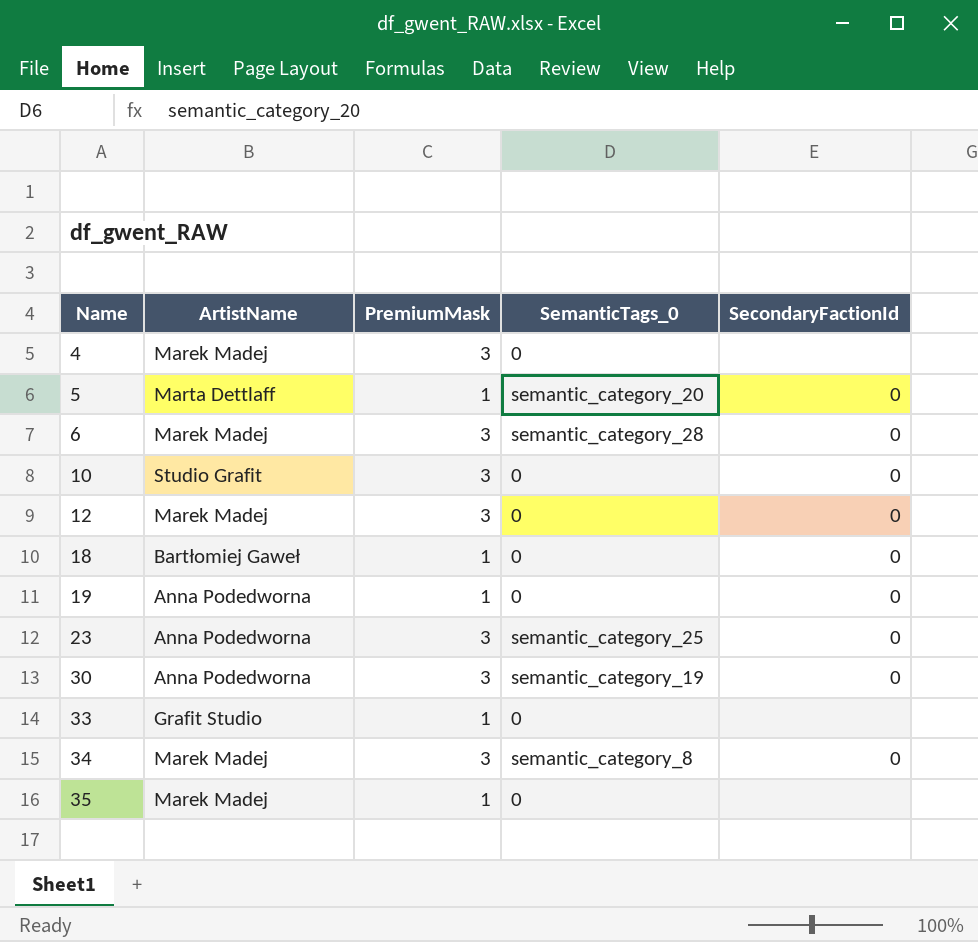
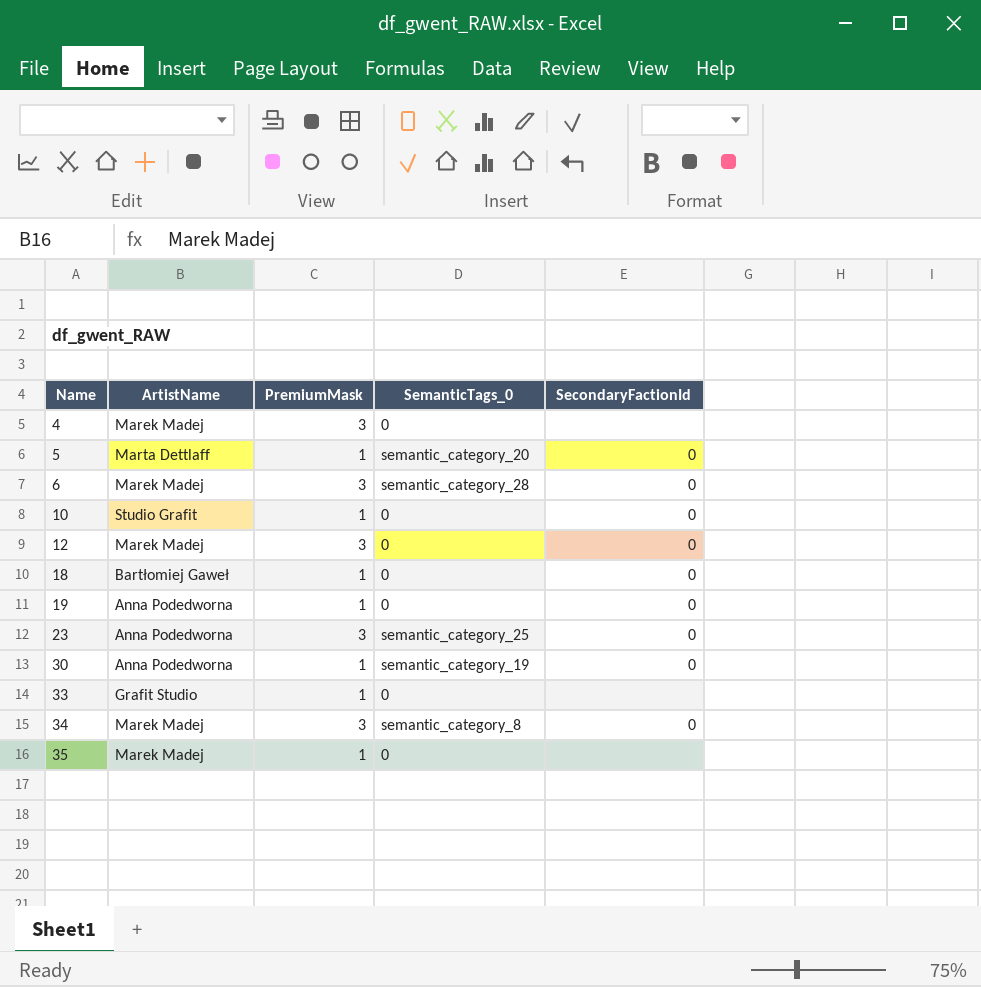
10 | PremiumMask: 3 -> 1
30 | PremiumMask: 3 -> 1

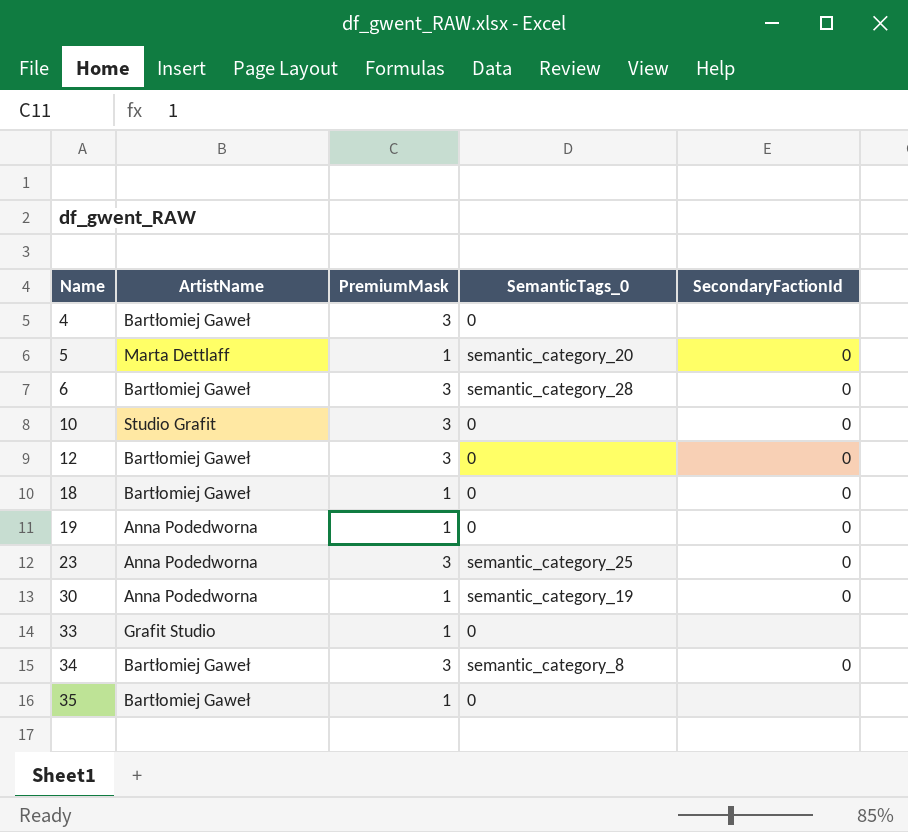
4 | ArtistName: Marek Madej -> Bartłomiej Gaweł
6 | ArtistName: Marek Madej -> Bartłomiej Gaweł
10 | PremiumMask: 1 -> 3
12 | ArtistName: Marek Madej -> Bartłomiej Gaweł
34 | ArtistName: Marek Madej -> Bartłomiej Gaweł
35 | ArtistName: Marek Madej -> Bartłomiej Gaweł

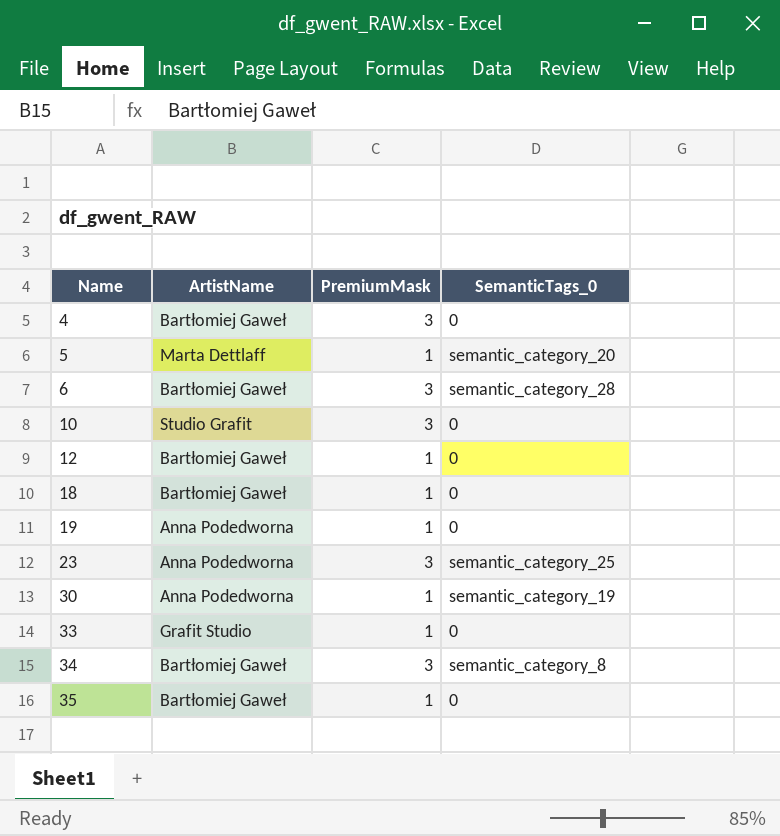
column SecondaryFactionId | position: 5 -> none
12 | PremiumMask: 3 -> 1

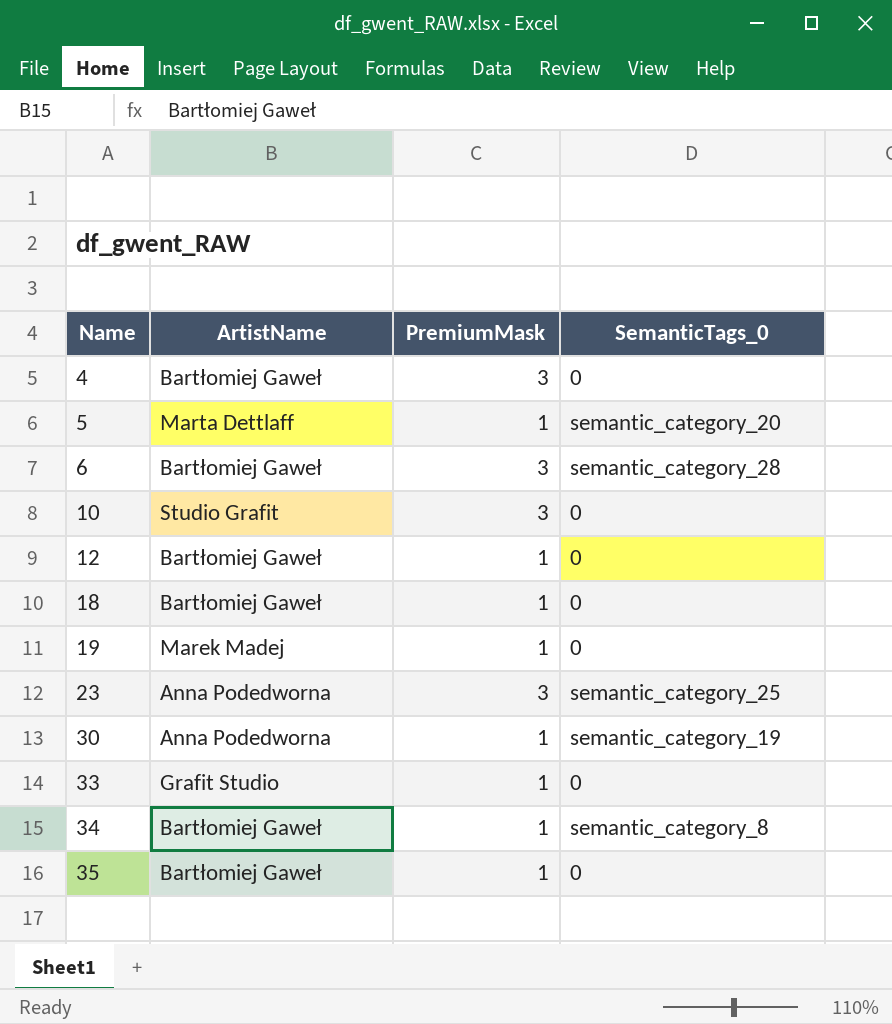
19 | ArtistName: Anna Podedworna -> Marek Madej
34 | PremiumMask: 3 -> 1

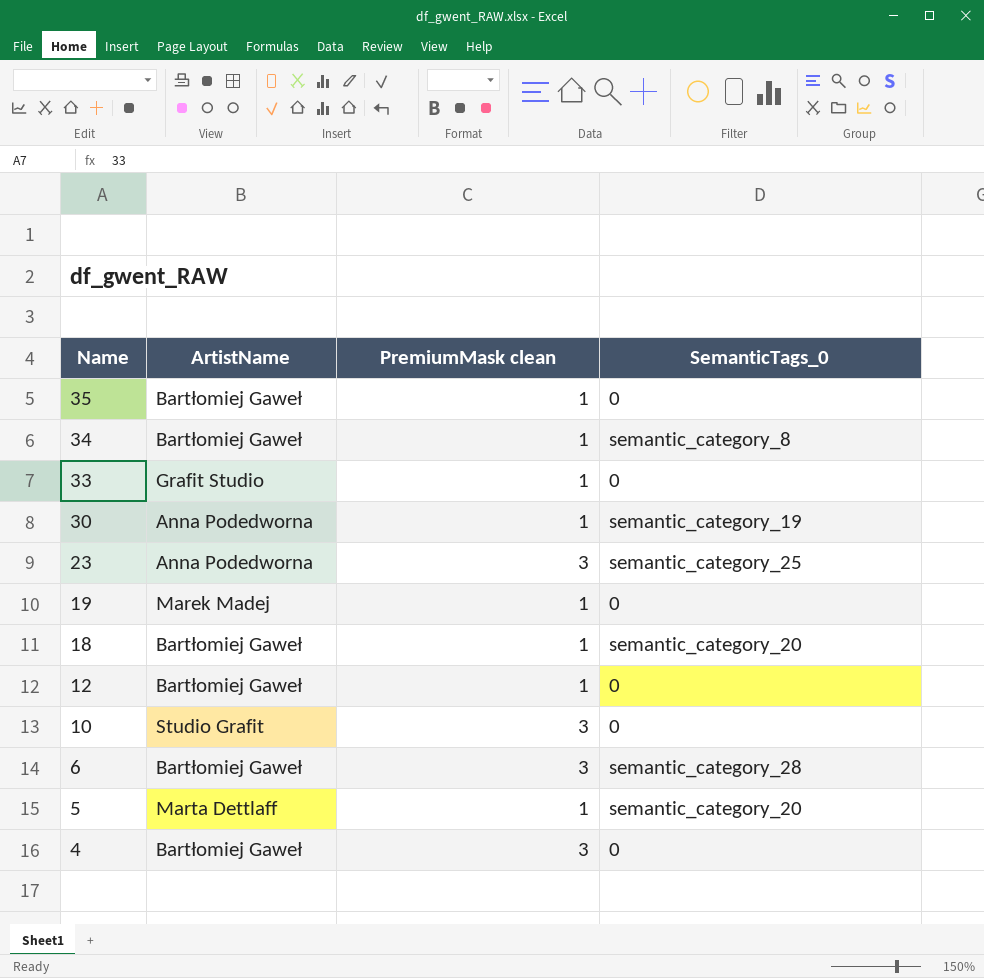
row order: Name ascending -> Name descending
column name: PremiumMask -> PremiumMask clean
18 | SemanticTags_0: 0 -> semantic_category_20

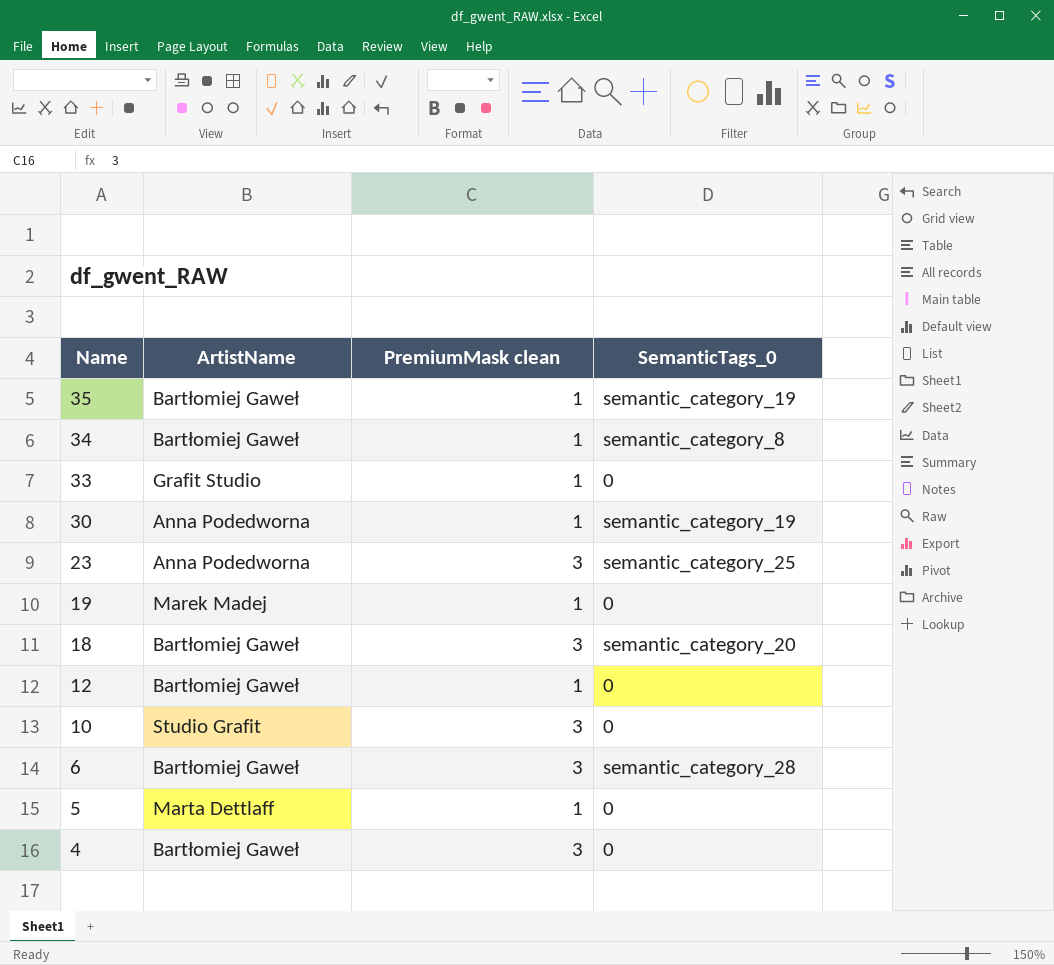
35 | SemanticTags_0: 0 -> semantic_category_19
18 | PremiumMask clean: 1 -> 3
5 | SemanticTags_0: semantic_category_20 -> 0

